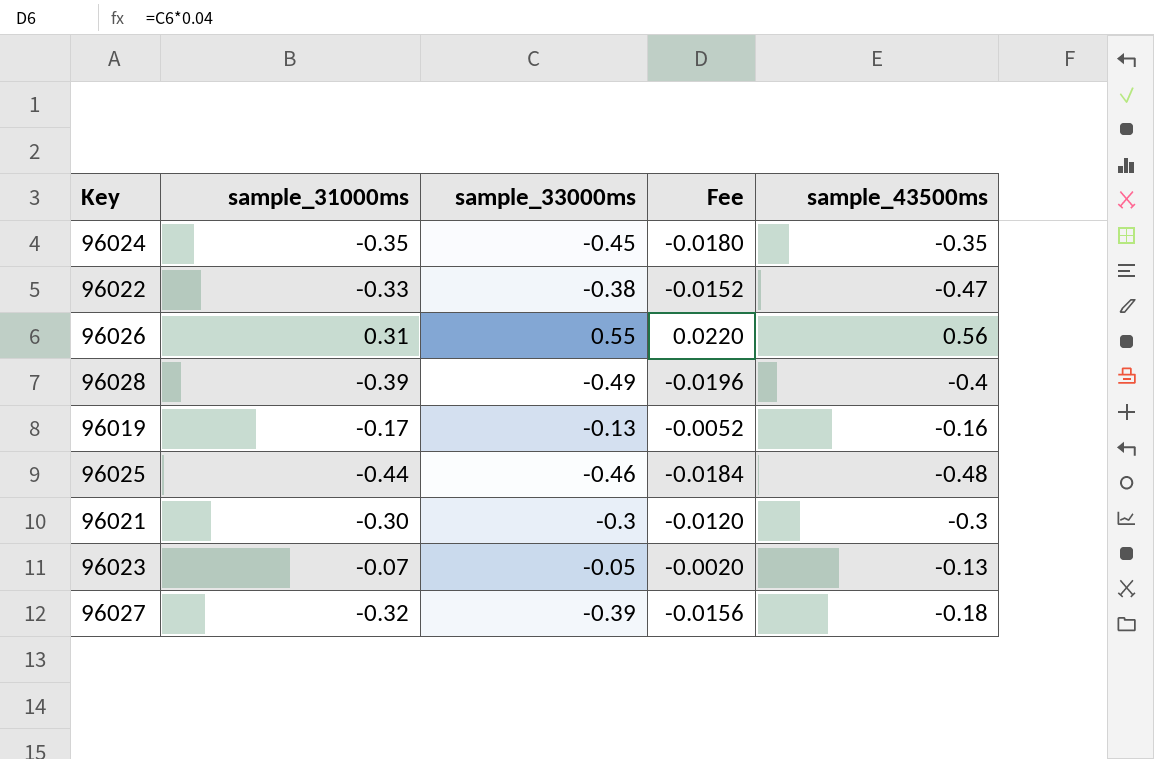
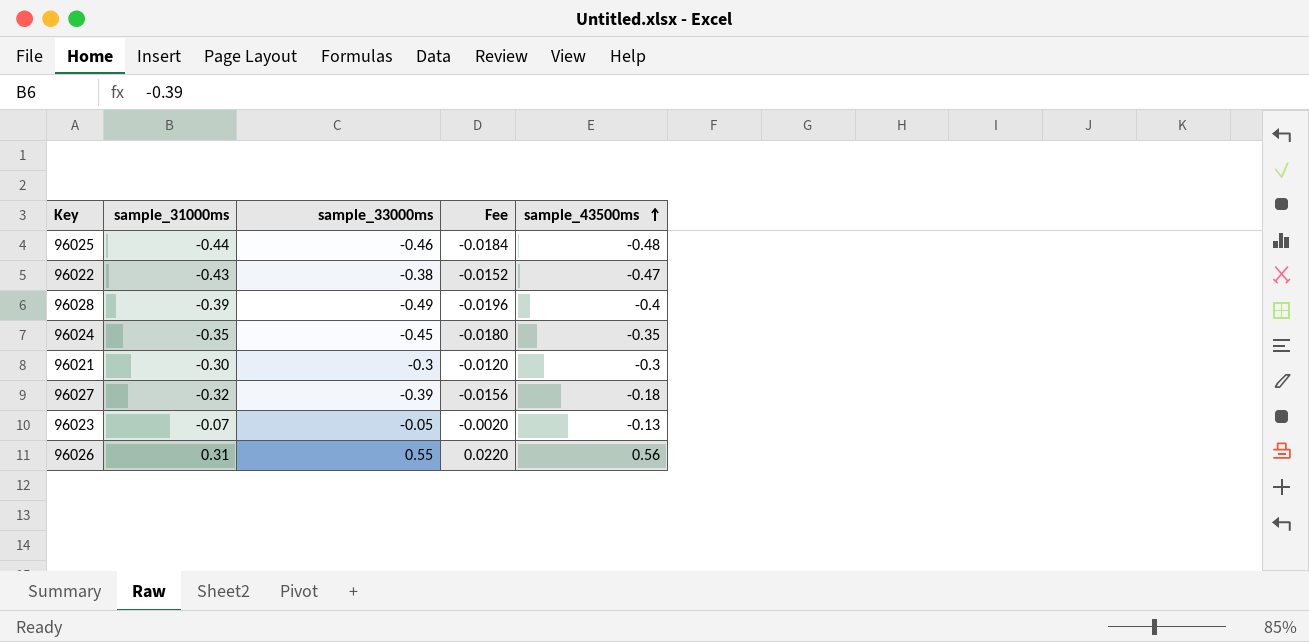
row order: none -> sample_43500ms ascending
row 96019: -0.17 | -0.13 | -0.0052 | -0.16 -> none
96022 | sample_31000ms: -0.33 -> -0.43

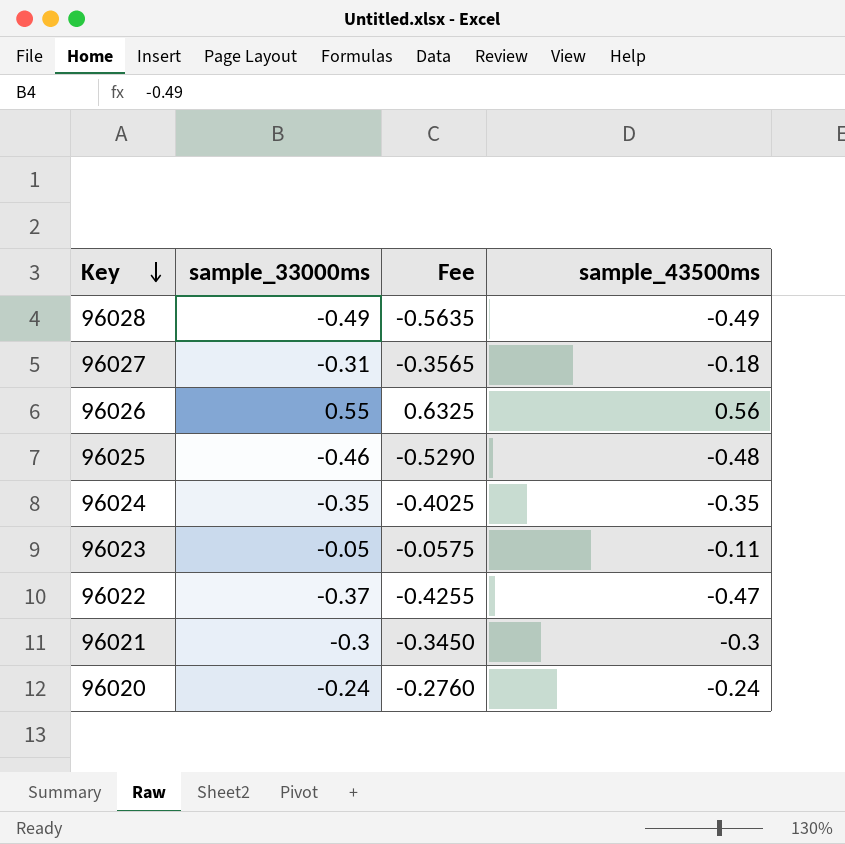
row order: sample_43500ms ascending -> Key descending
column sample_31000ms | position: 2 -> none
column Fee | formula: [sample_33000ms] * 0.04 -> [sample_33000ms] * 1.15
96028 | sample_43500ms: -0.4 -> -0.49
96027 | sample_33000ms: -0.39 -> -0.31
96024 | sample_33000ms: -0.45 -> -0.35
96023 | sample_43500ms: -0.13 -> -0.11
96022 | sample_33000ms: -0.38 -> -0.37
row 96020: none -> -0.24 | -0.2760 | -0.24

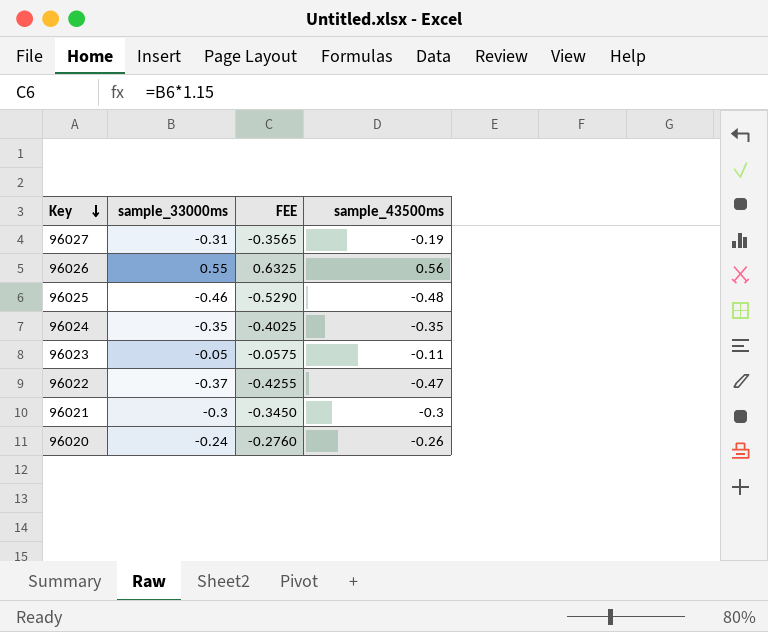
column name: Fee -> FEE
row 96028: -0.49 | -0.5635 | -0.49 -> none
96027 | sample_43500ms: -0.18 -> -0.19
96020 | sample_43500ms: -0.24 -> -0.26

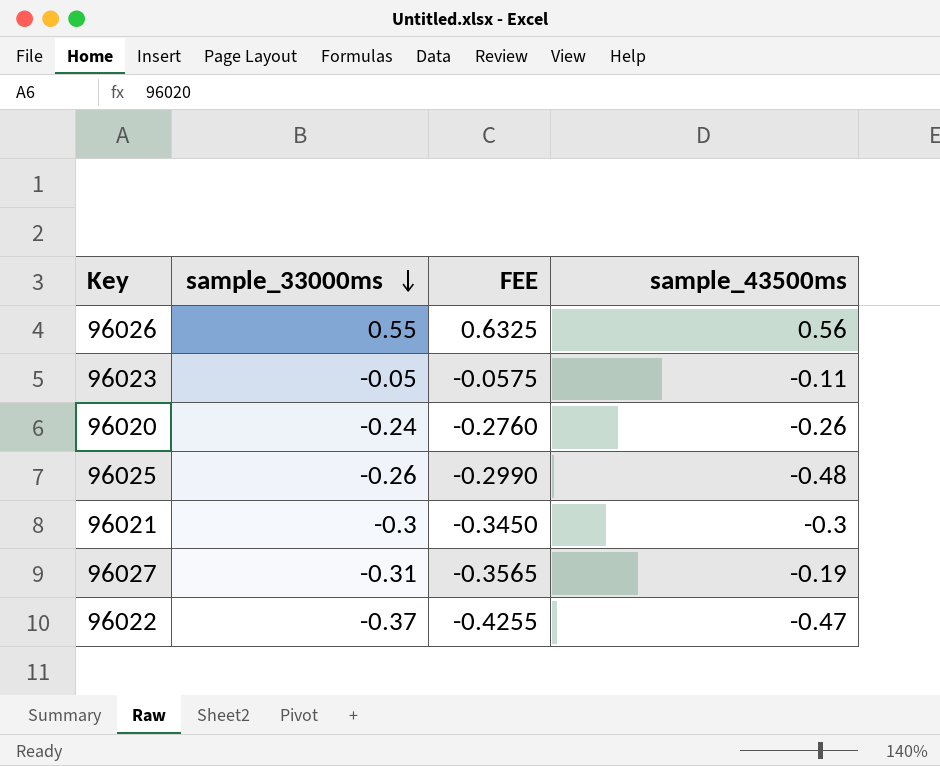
row order: Key descending -> sample_33000ms descending
row 96024: -0.35 | -0.4025 | -0.35 -> none
96025 | sample_33000ms: -0.46 -> -0.26
96025 | FEE: -0.5290 -> -0.2990

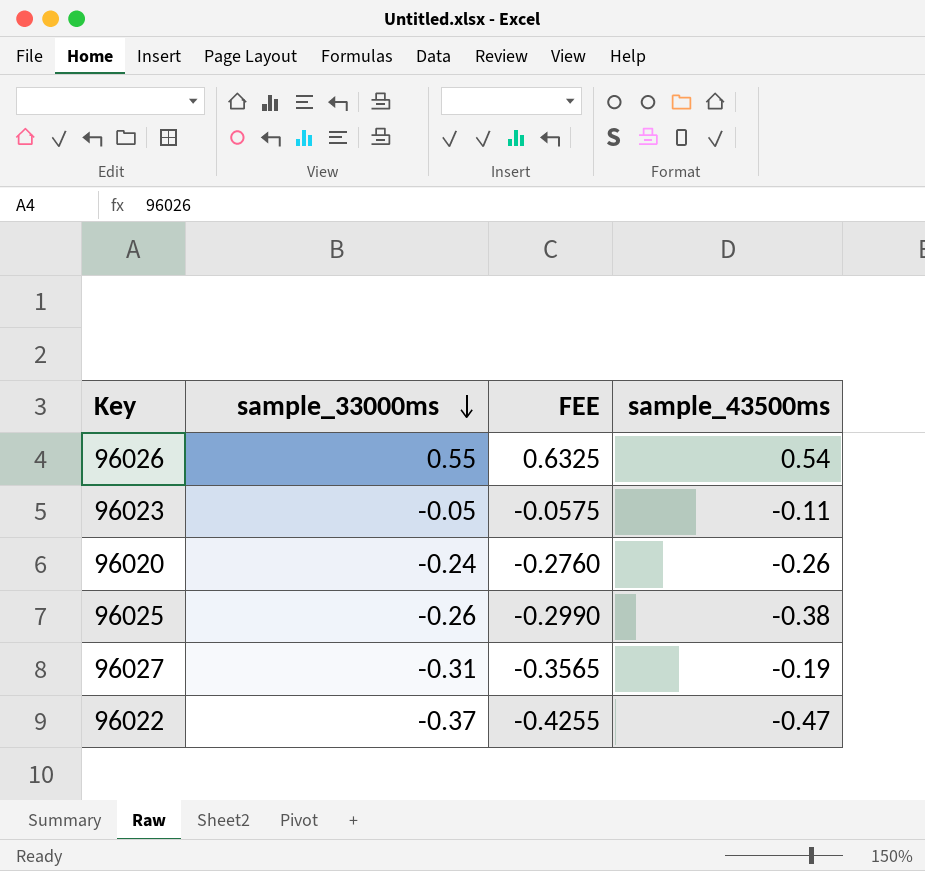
row 96021: -0.3 | -0.3450 | -0.3 -> none
96026 | sample_43500ms: 0.56 -> 0.54
96025 | sample_43500ms: -0.48 -> -0.38

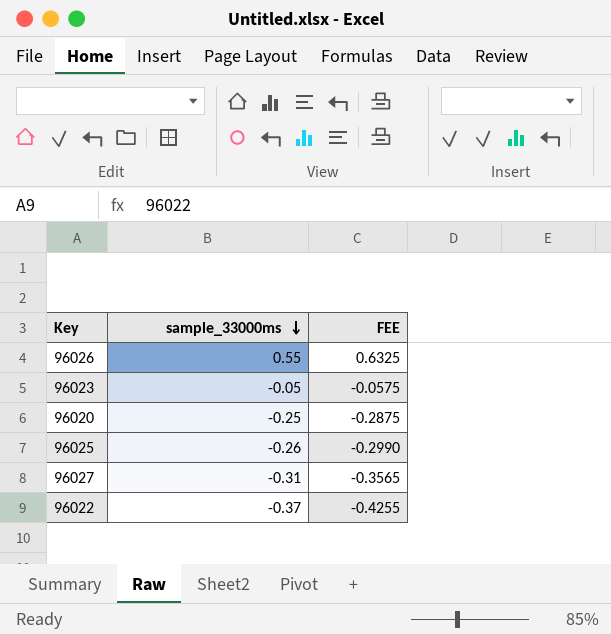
column sample_43500ms | position: 4 -> none
96020 | sample_33000ms: -0.24 -> -0.25
96020 | FEE: -0.2760 -> -0.2875

